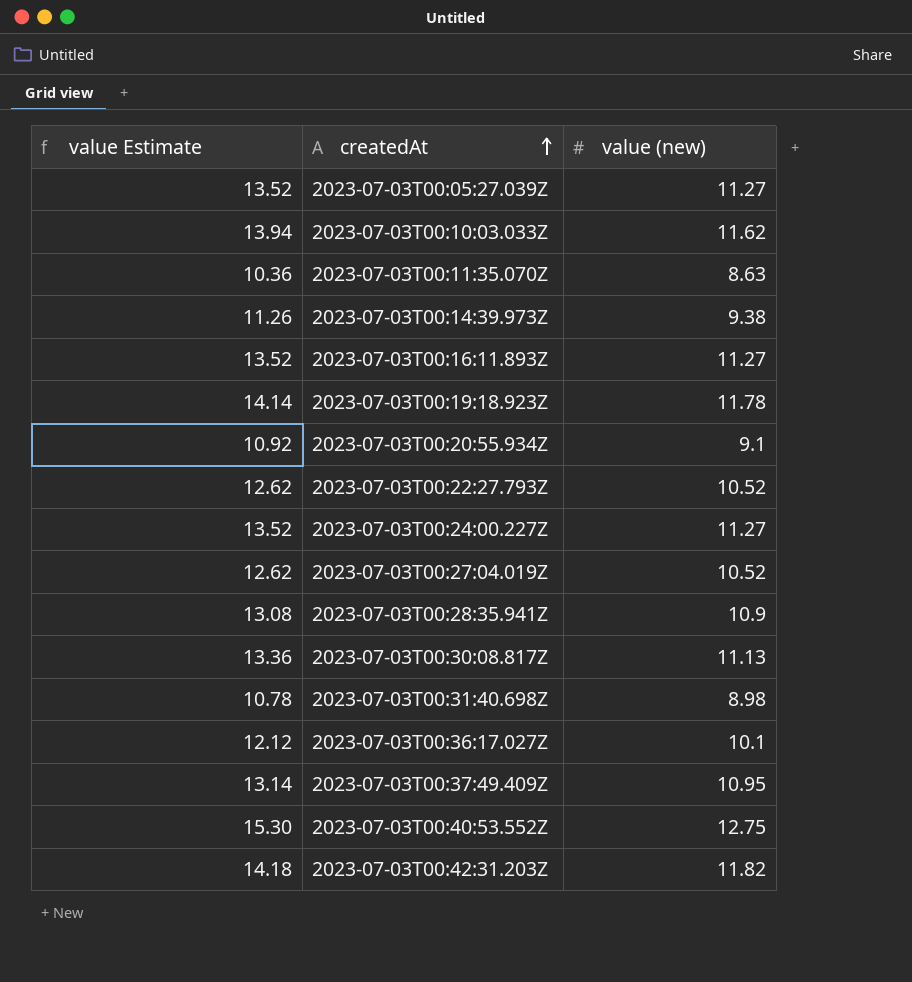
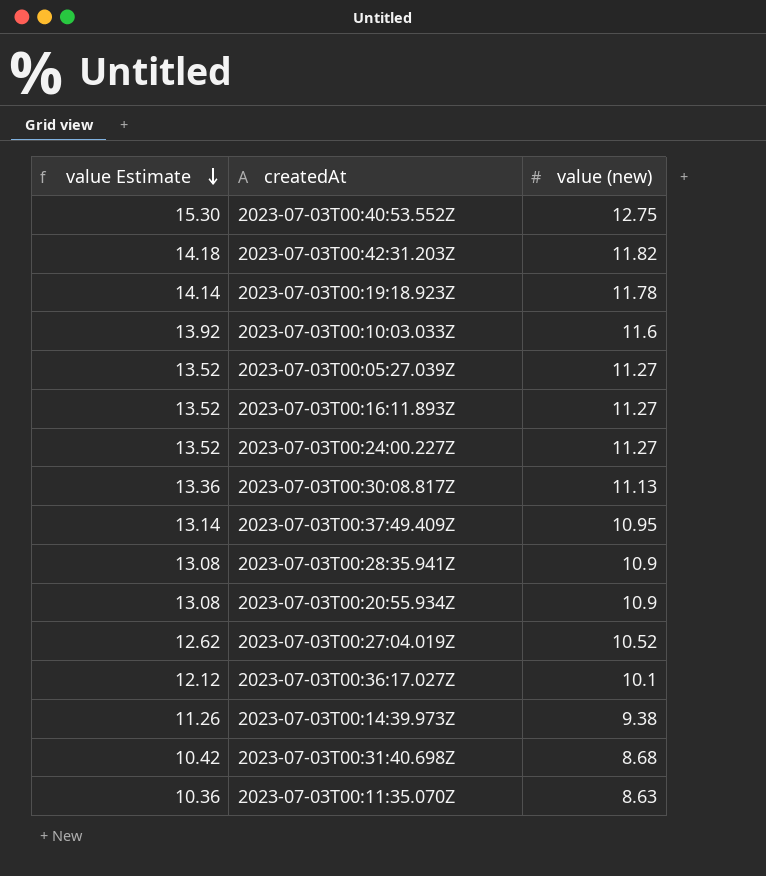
row order: createdAt ascending -> value Estimate descending
row 2023-07-03T00:22:27.793Z: 12.62 | 10.52 -> none
2023-07-03T00:10:03.033Z | value Estimate: 13.94 -> 13.92
2023-07-03T00:10:03.033Z | value (new): 11.62 -> 11.6
2023-07-03T00:20:55.934Z | value Estimate: 10.92 -> 13.08
2023-07-03T00:20:55.934Z | value (new): 9.1 -> 10.9
2023-07-03T00:31:40.698Z | value Estimate: 10.78 -> 10.42
2023-07-03T00:31:40.698Z | value (new): 8.98 -> 8.68

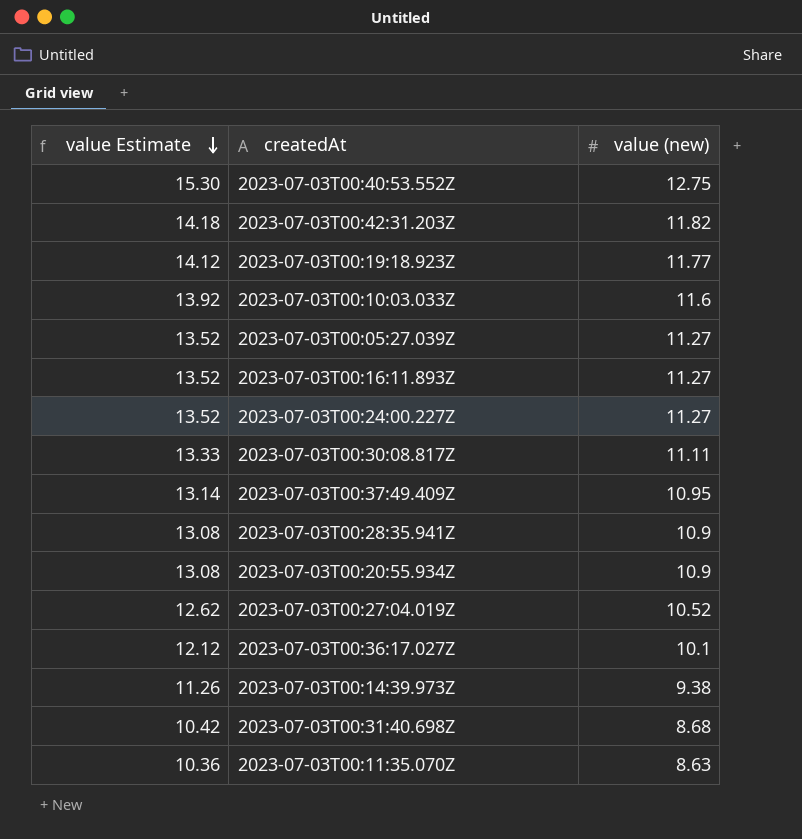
2023-07-03T00:19:18.923Z | value Estimate: 14.14 -> 14.12
2023-07-03T00:19:18.923Z | value (new): 11.78 -> 11.77
2023-07-03T00:30:08.817Z | value Estimate: 13.36 -> 13.33
2023-07-03T00:30:08.817Z | value (new): 11.13 -> 11.11

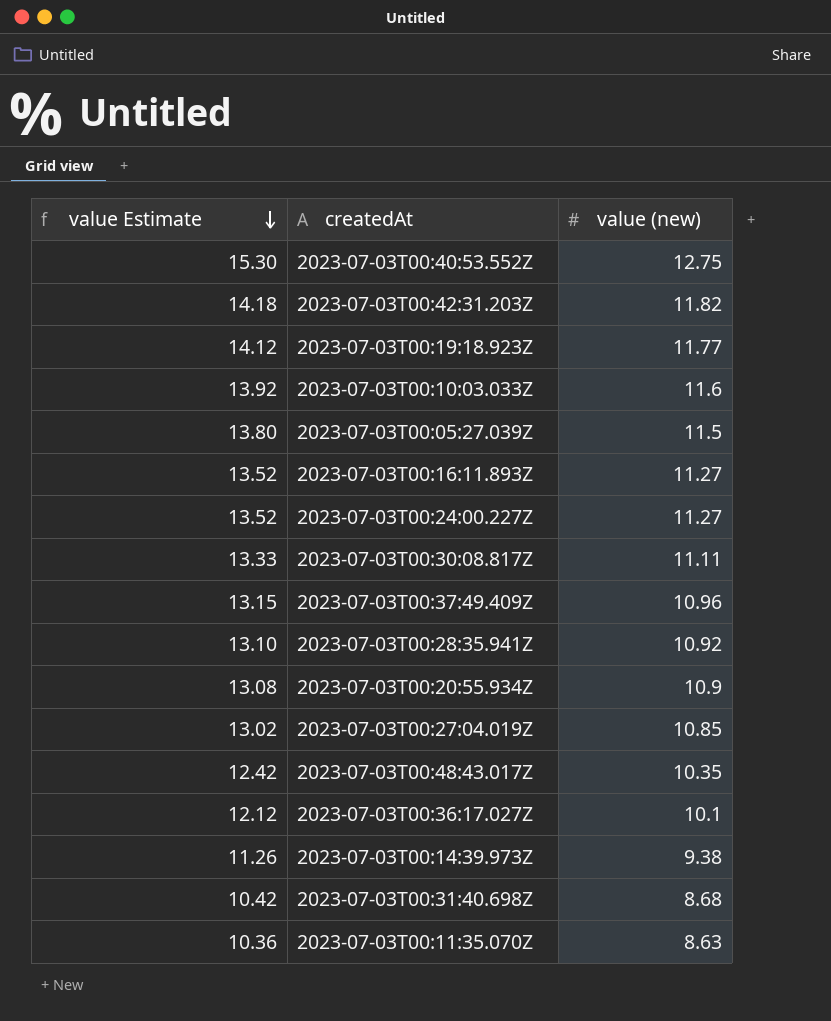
2023-07-03T00:05:27.039Z | value Estimate: 13.52 -> 13.80
2023-07-03T00:05:27.039Z | value (new): 11.27 -> 11.5
2023-07-03T00:37:49.409Z | value Estimate: 13.14 -> 13.15
2023-07-03T00:37:49.409Z | value (new): 10.95 -> 10.96
2023-07-03T00:28:35.941Z | value Estimate: 13.08 -> 13.10
2023-07-03T00:28:35.941Z | value (new): 10.9 -> 10.92
2023-07-03T00:27:04.019Z | value Estimate: 12.62 -> 13.02
2023-07-03T00:27:04.019Z | value (new): 10.52 -> 10.85
row 2023-07-03T00:48:43.017Z: none -> 12.42 | 10.35

